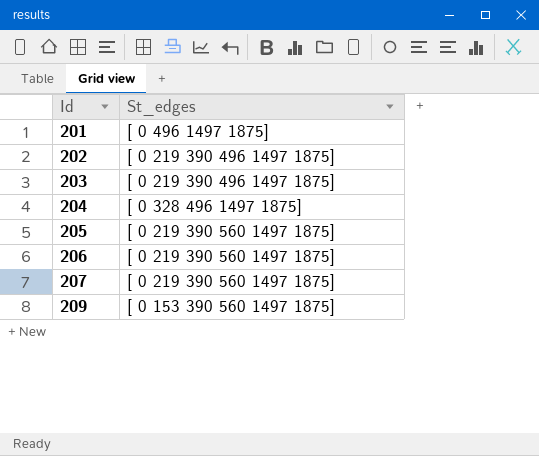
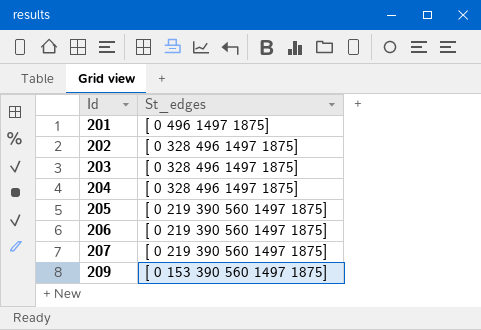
202 | St_edges: [ 0 219 390 496 1497 1875] -> [ 0 328 496 1497 1875]
203 | St_edges: [ 0 219 390 496 1497 1875] -> [ 0 328 496 1497 1875]

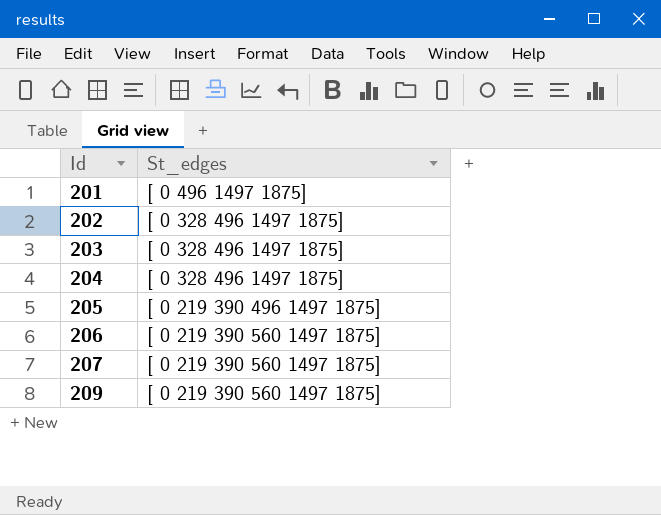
205 | St_edges: [ 0 219 390 560 1497 1875] -> [ 0 219 390 496 1497 1875]
209 | St_edges: [ 0 153 390 560 1497 1875] -> [ 0 219 390 560 1497 1875]

